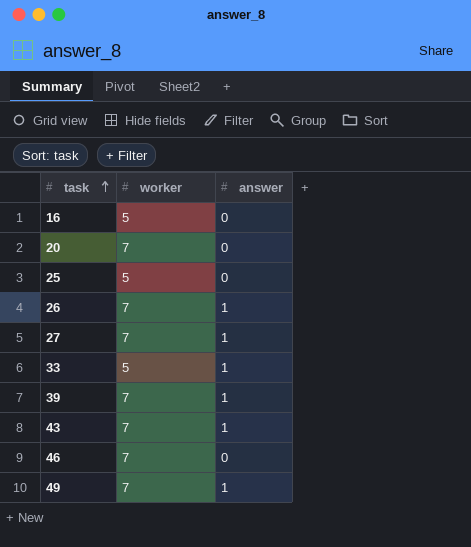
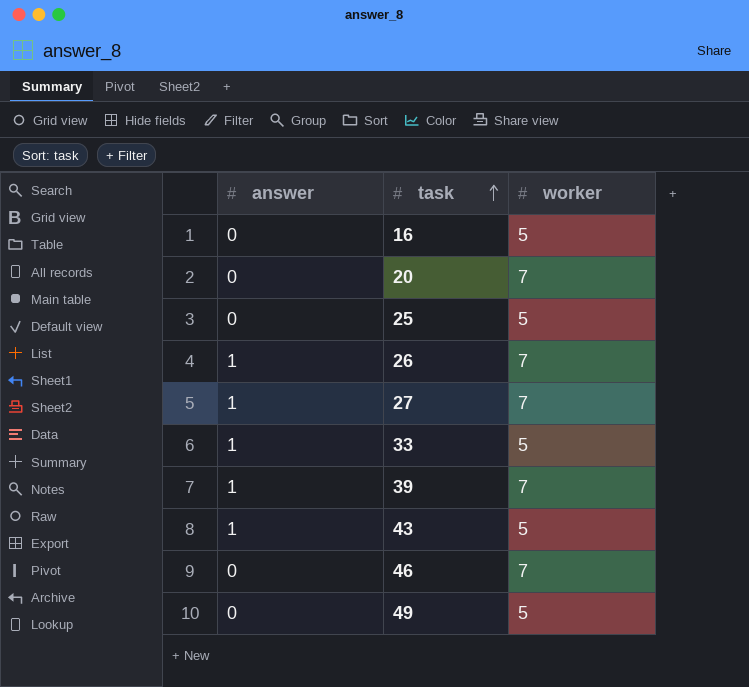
column answer | position: 3 -> 1
43 | worker: 7 -> 5
49 | answer: 1 -> 0
49 | worker: 7 -> 5

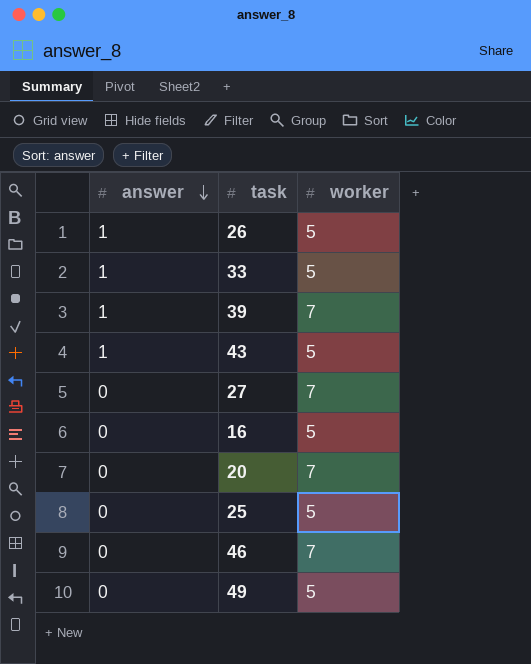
row order: task ascending -> answer descending
26 | worker: 7 -> 5
27 | answer: 1 -> 0

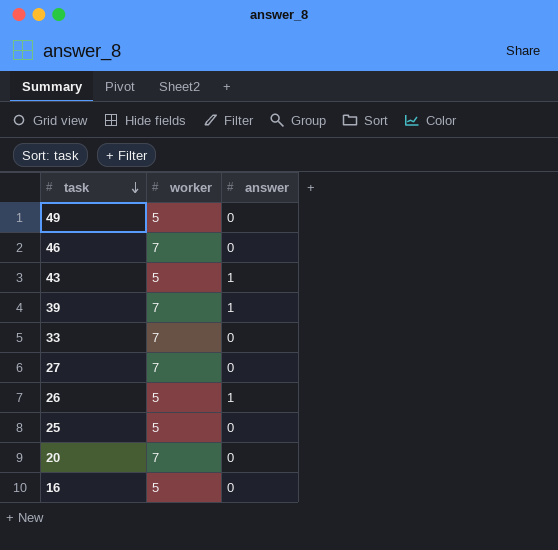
row order: answer descending -> task descending
column answer | position: 1 -> 3
33 | worker: 5 -> 7
33 | answer: 1 -> 0

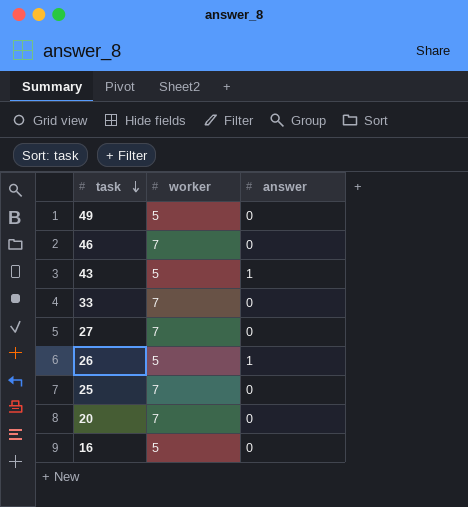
row 39: 7 | 1 -> none
25 | worker: 5 -> 7

